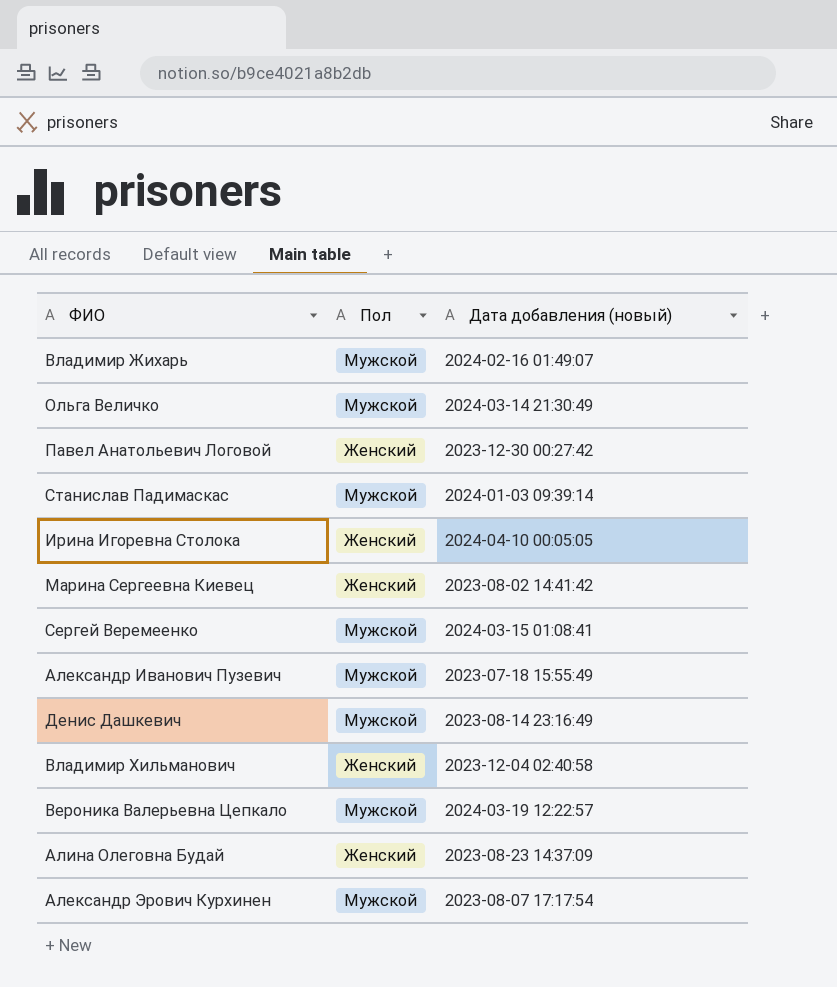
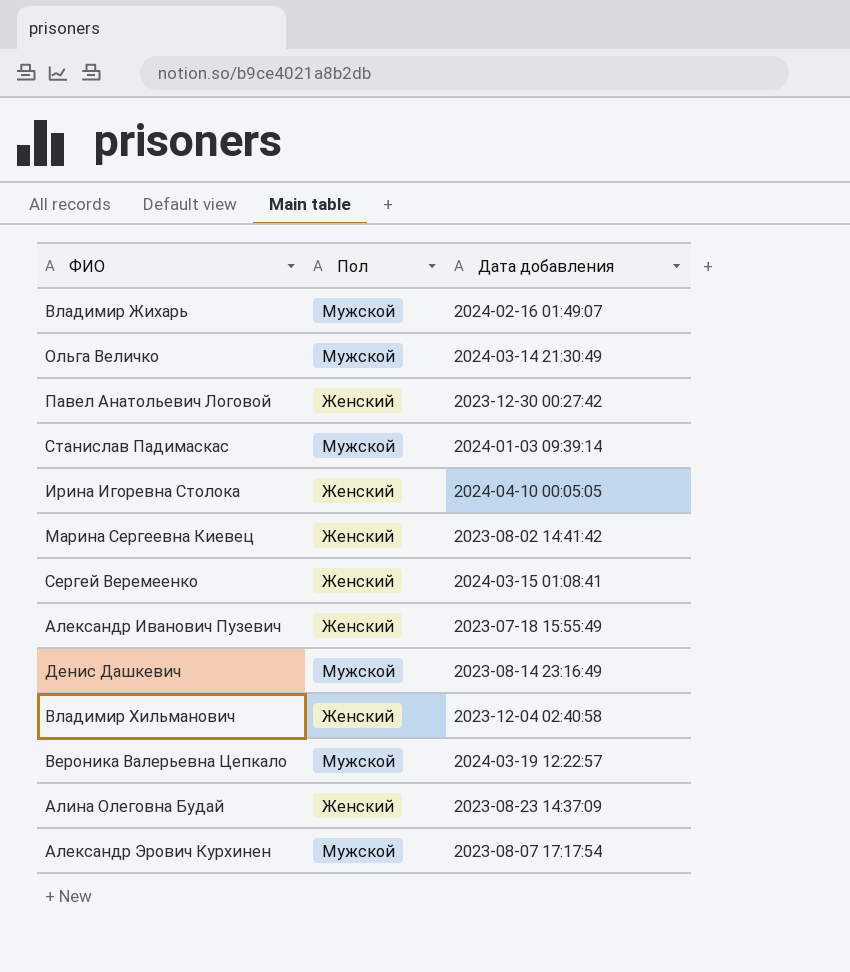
column name: Дата добавления (новый) -> Дата добавления
Сергей Веремеенко | Пол: Мужской -> Женский
Александр Иванович Пузевич | Пол: Мужской -> Женский

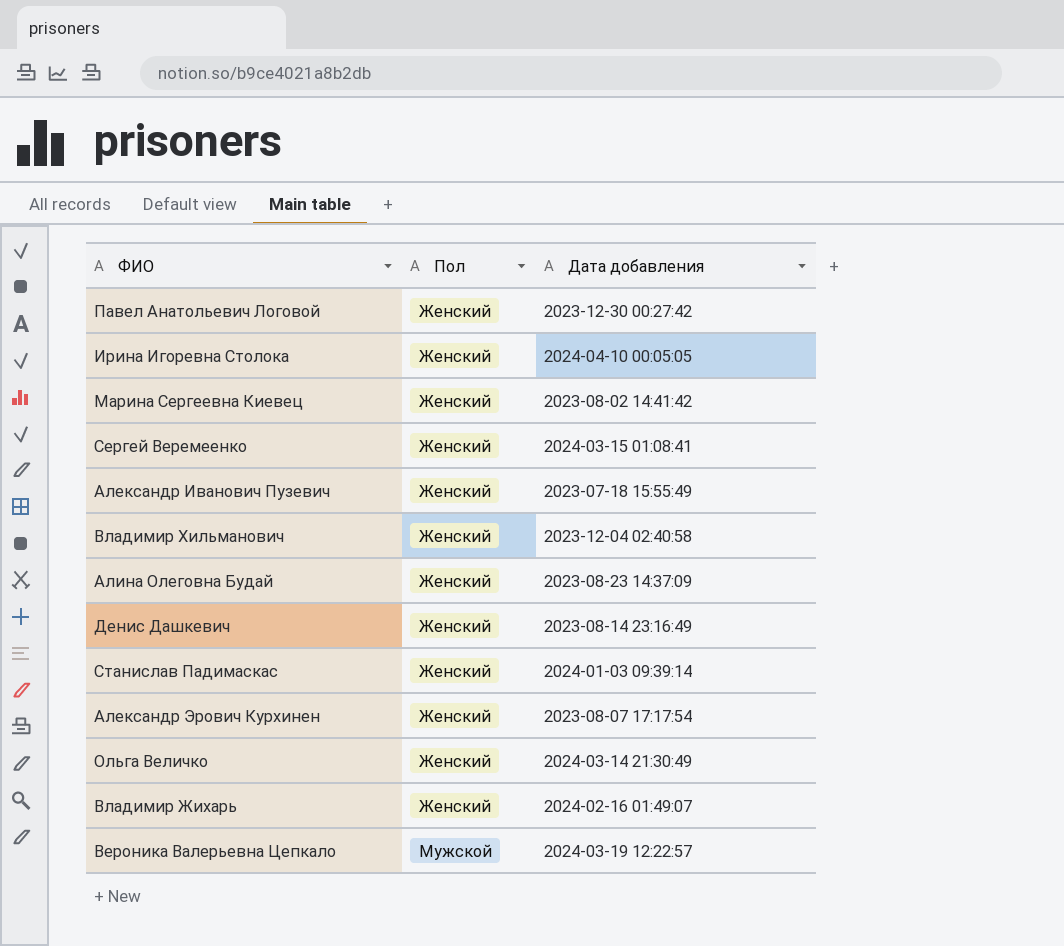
row order: none -> Пол ascending
Денис Дашкевич | Пол: Мужской -> Женский
Станислав Падимаскас | Пол: Мужской -> Женский
Александр Эрович Курхинен | Пол: Мужской -> Женский
Ольга Величко | Пол: Мужской -> Женский
Владимир Жихарь | Пол: Мужской -> Женский

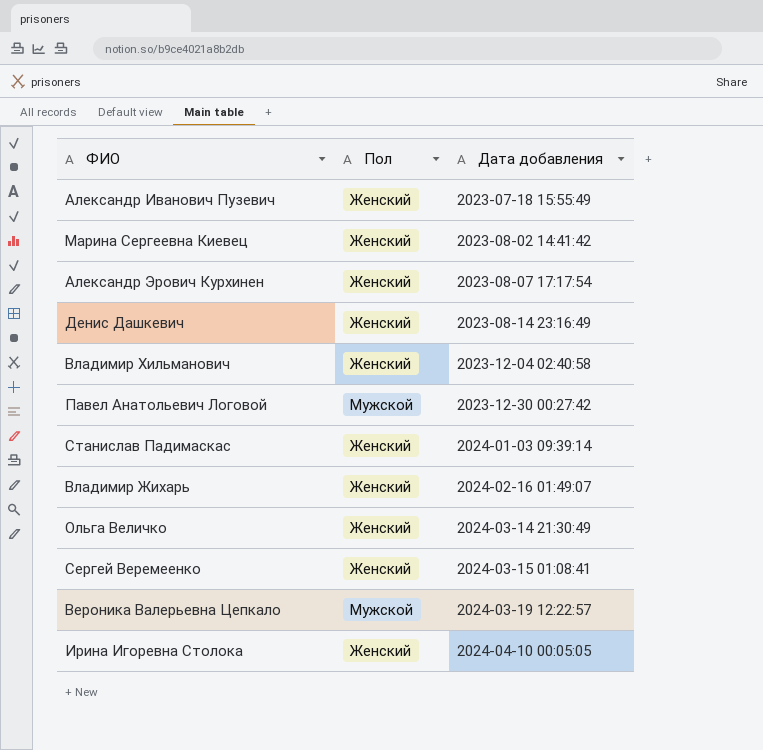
row order: Пол ascending -> Дата добавления ascending
row Алина Олеговна Будай: Женский | 2023-08-23 14:37:09 -> none
Павел Анатольевич Логовой | Пол: Женский -> Мужской

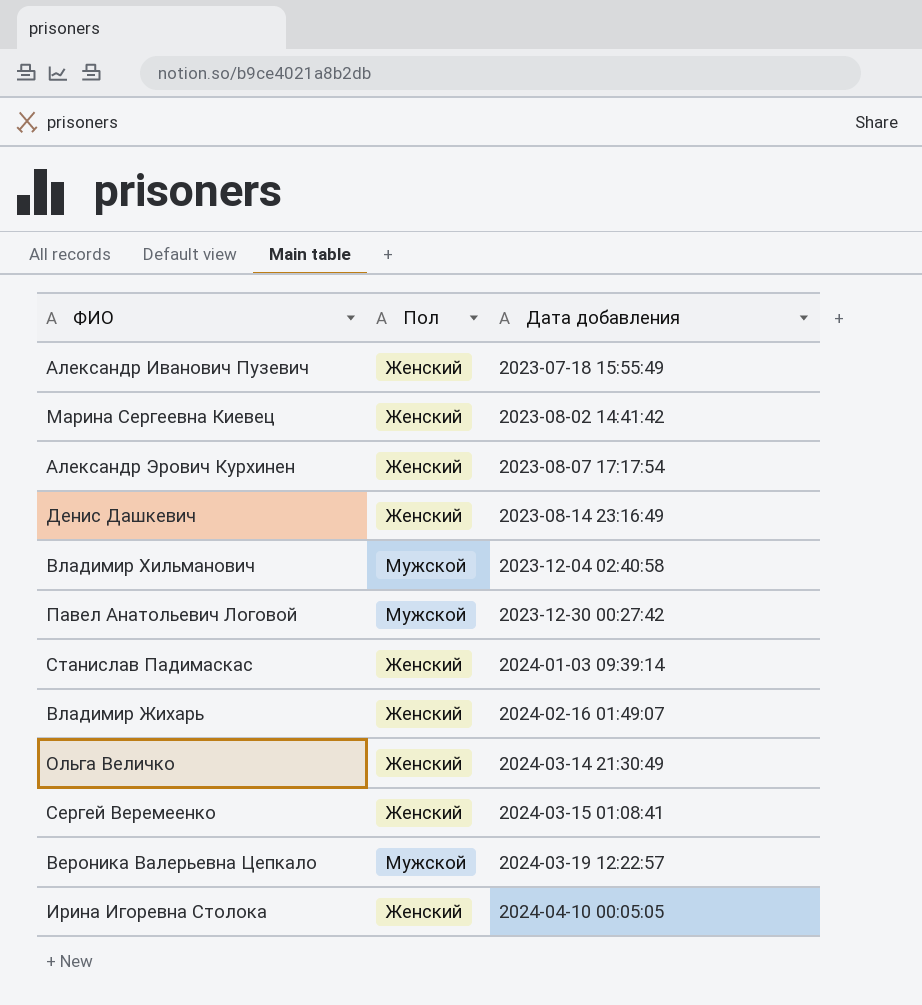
Владимир Хильманович | Пол: Женский -> Мужской

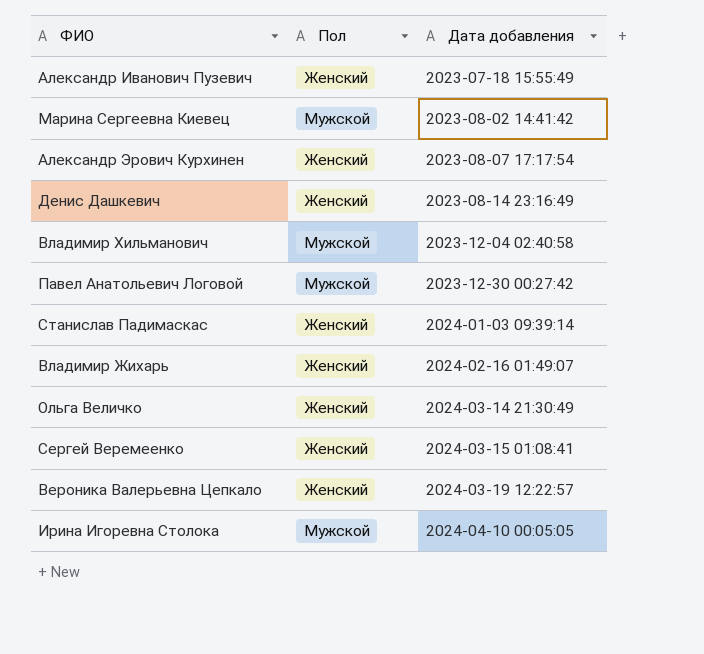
Марина Сергеевна Киевец | Пол: Женский -> Мужской
Вероника Валерьевна Цепкало | Пол: Мужской -> Женский
Ирина Игоревна Столока | Пол: Женский -> Мужской

